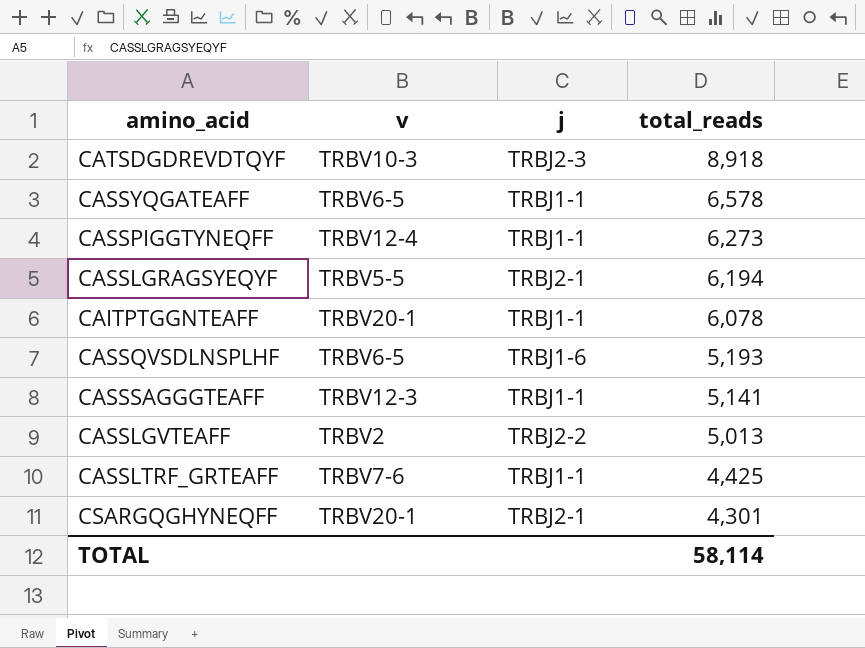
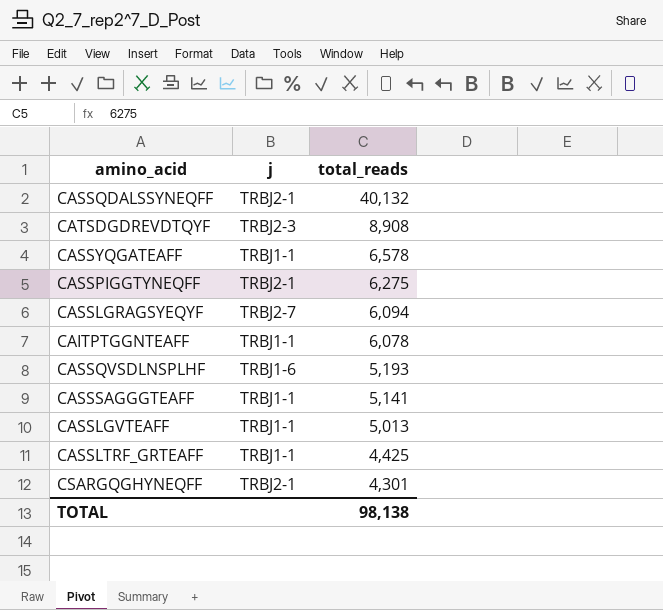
column v | position: 2 -> none
row CASSQDALSSYNEQFF: none -> TRBJ2-1 | 40,132
CATSDGDREVDTQYF | total_reads: 8,918 -> 8,908
CASSPIGGTYNEQFF | j: TRBJ1-1 -> TRBJ2-1
CASSPIGGTYNEQFF | total_reads: 6,273 -> 6,275
CASSLGRAGSYEQYF | j: TRBJ2-1 -> TRBJ2-7
CASSLGRAGSYEQYF | total_reads: 6,194 -> 6,094
CASSLGVTEAFF | j: TRBJ2-2 -> TRBJ1-1
TOTAL | total_reads: 58,114 -> 98,138

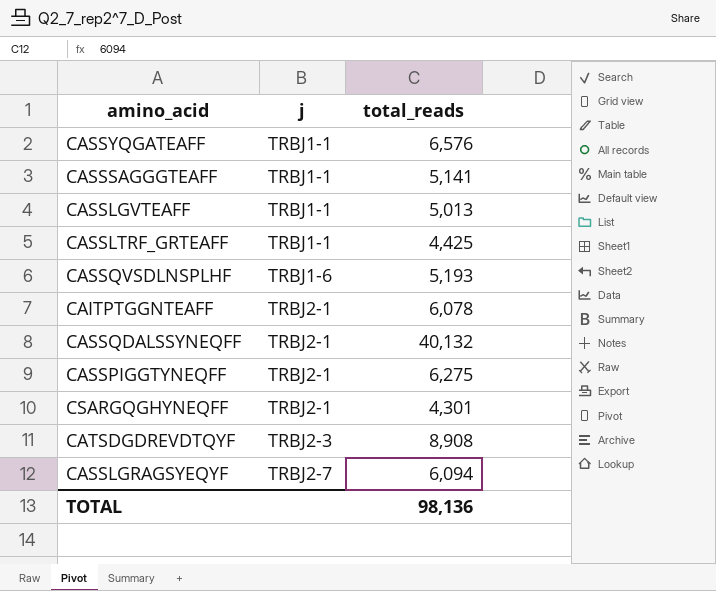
row order: total_reads descending -> j ascending
CASSYQGATEAFF | total_reads: 6,578 -> 6,576
CAITPTGGNTEAFF | j: TRBJ1-1 -> TRBJ2-1
TOTAL | total_reads: 98,138 -> 98,136

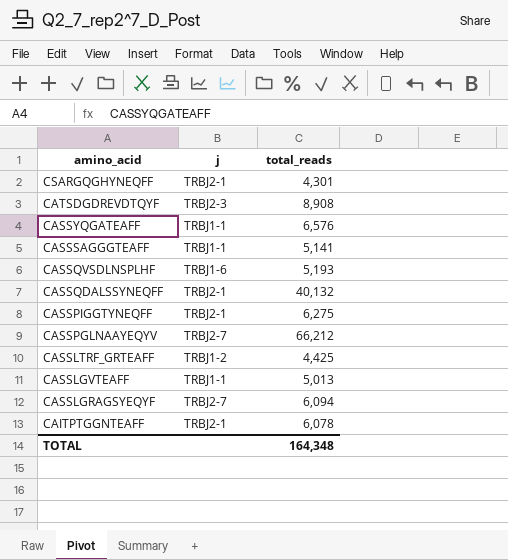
row order: j ascending -> amino_acid descending
row CASSPGLNAAYEQYV: none -> TRBJ2-7 | 66,212
CASSLTRF_GRTEAFF | j: TRBJ1-1 -> TRBJ1-2
TOTAL | total_reads: 98,136 -> 164,348

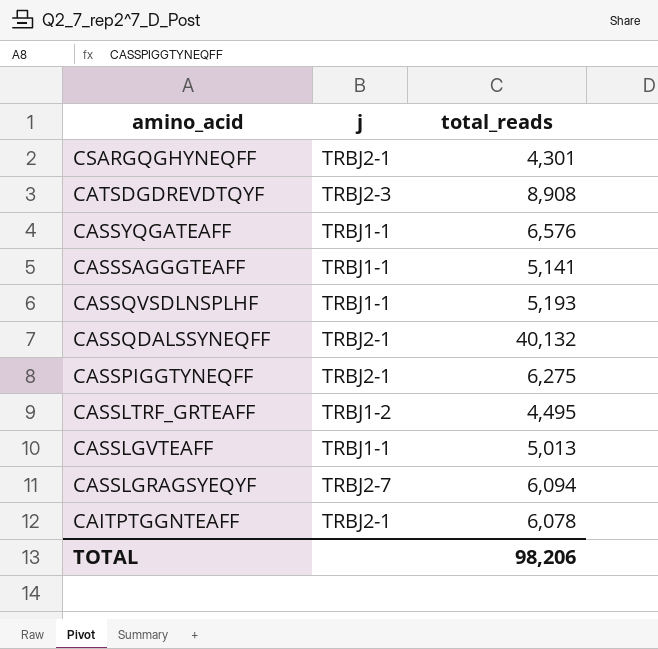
row CASSPGLNAAYEQYV: TRBJ2-7 | 66,212 -> none
CASSQVSDLNSPLHF | j: TRBJ1-6 -> TRBJ1-1
CASSLTRF_GRTEAFF | total_reads: 4,425 -> 4,495
TOTAL | total_reads: 164,348 -> 98,206

